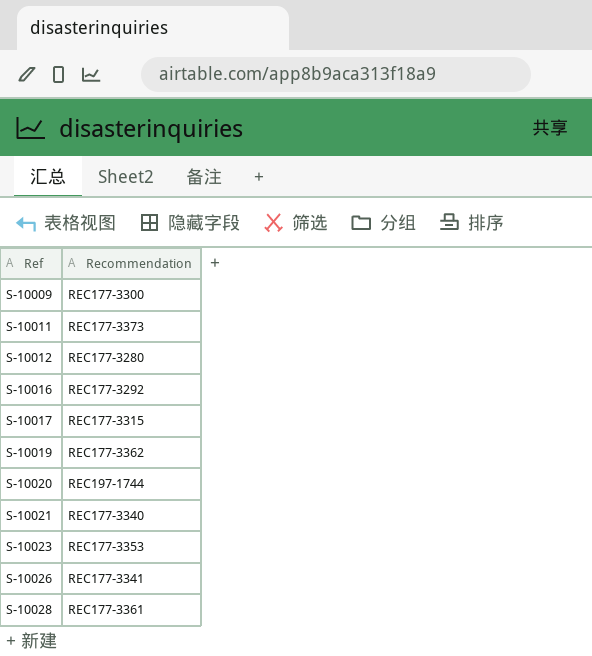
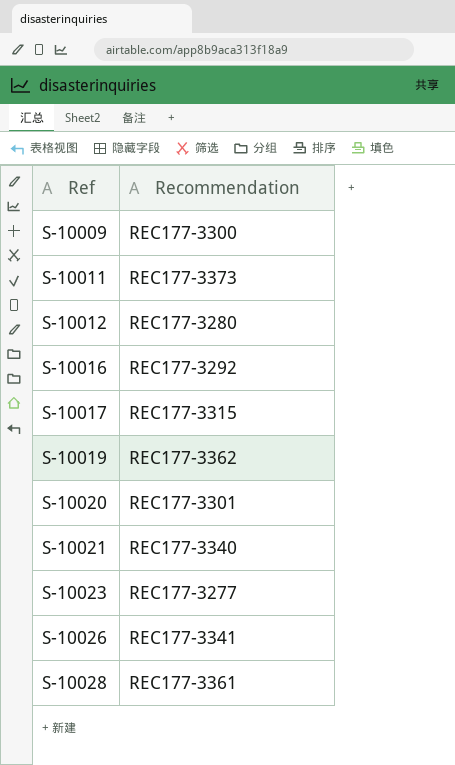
S-10020 | Recommendation: REC197-1744 -> REC177-3301
S-10023 | Recommendation: REC177-3353 -> REC177-3277

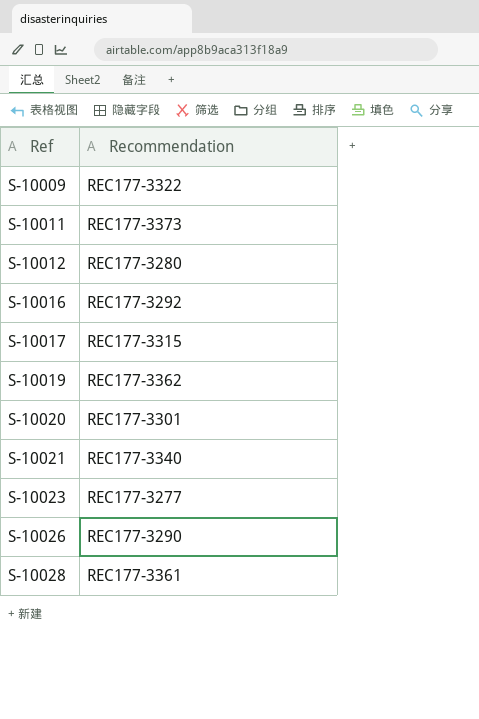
S-10009 | Recommendation: REC177-3300 -> REC177-3322
S-10026 | Recommendation: REC177-3341 -> REC177-3290

